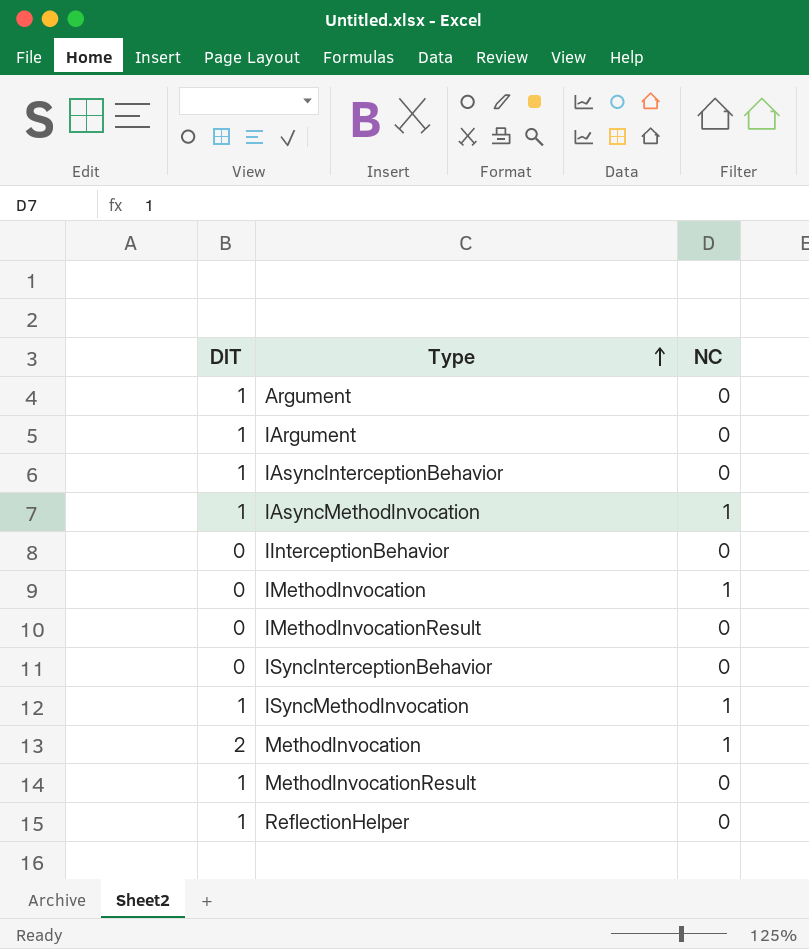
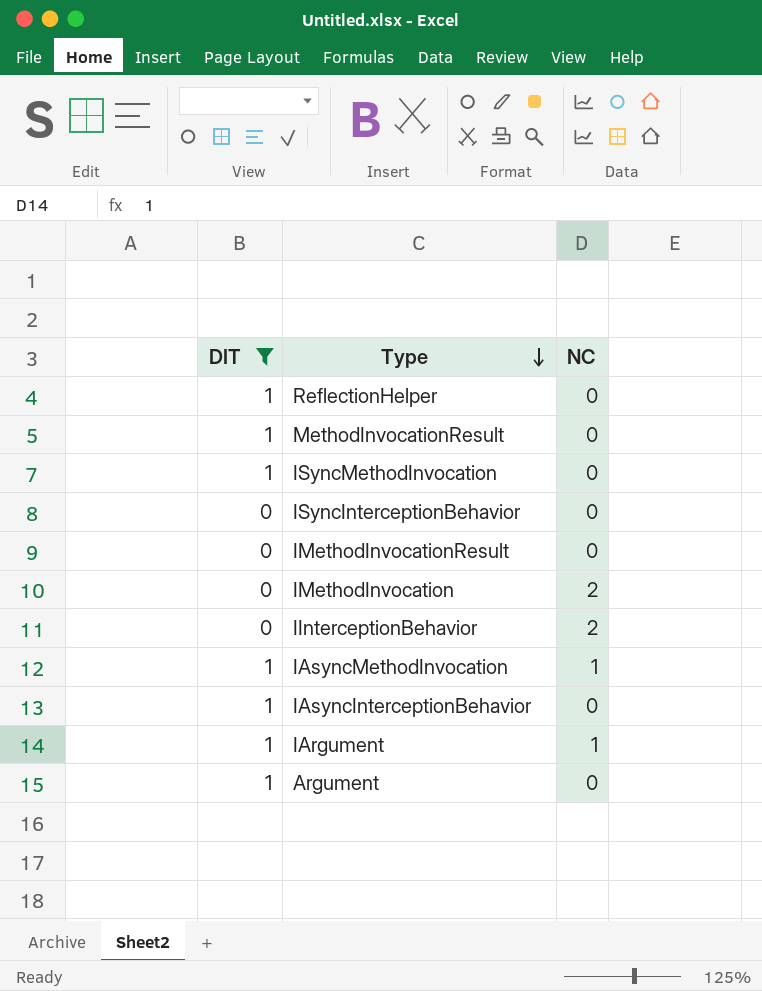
filter: none -> DIT != 2
row order: Type ascending -> Type descending
ISyncMethodInvocation | NC: 1 -> 0
IMethodInvocation | NC: 1 -> 2
IInterceptionBehavior | NC: 0 -> 2
IArgument | NC: 0 -> 1

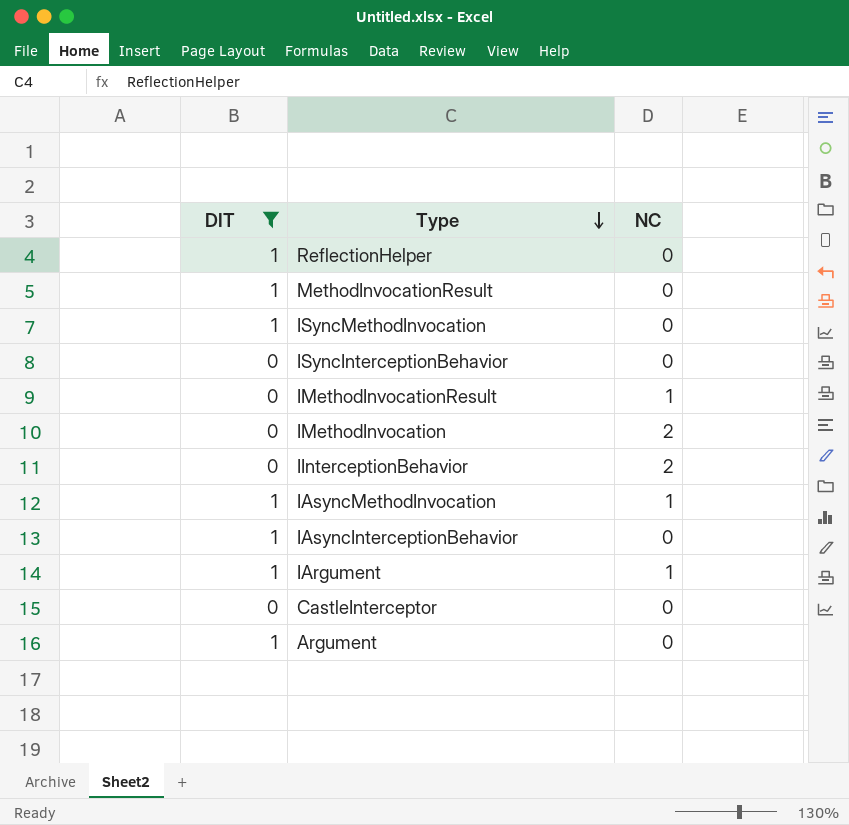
IMethodInvocationResult | NC: 0 -> 1
row CastleInterceptor: none -> 0 | 0

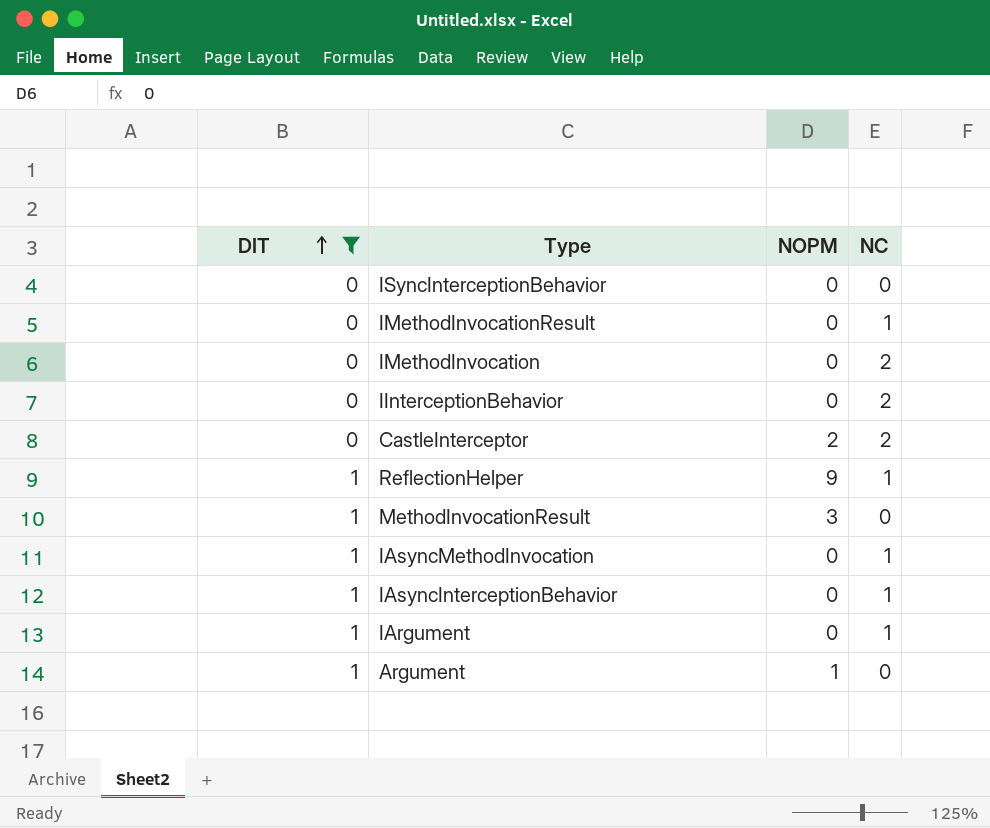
row order: Type descending -> DIT ascending
column NOPM | position: none -> 3
row ISyncMethodInvocation: 1 | 0 -> none
CastleInterceptor | NC: 0 -> 2
ReflectionHelper | NC: 0 -> 1
IAsyncInterceptionBehavior | NC: 0 -> 1

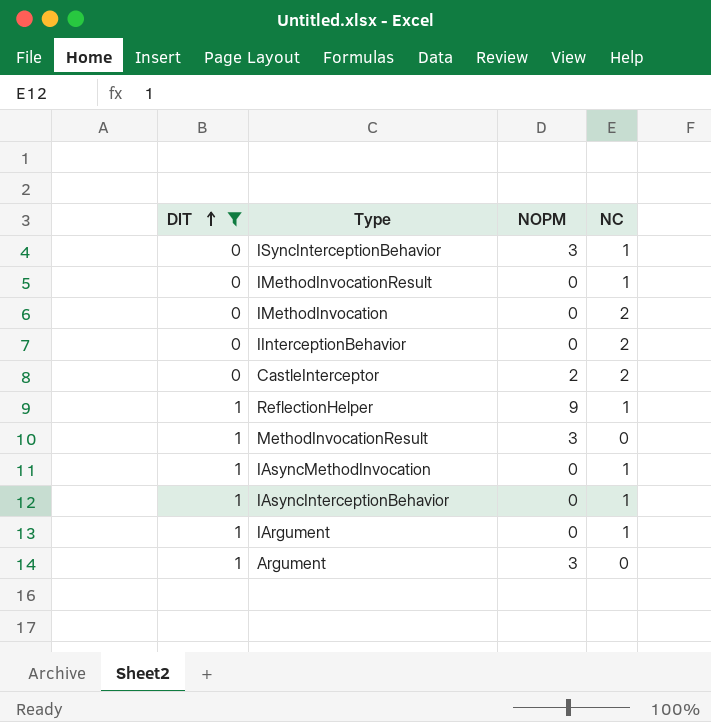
ISyncInterceptionBehavior | NOPM: 0 -> 3
ISyncInterceptionBehavior | NC: 0 -> 1
Argument | NOPM: 1 -> 3

